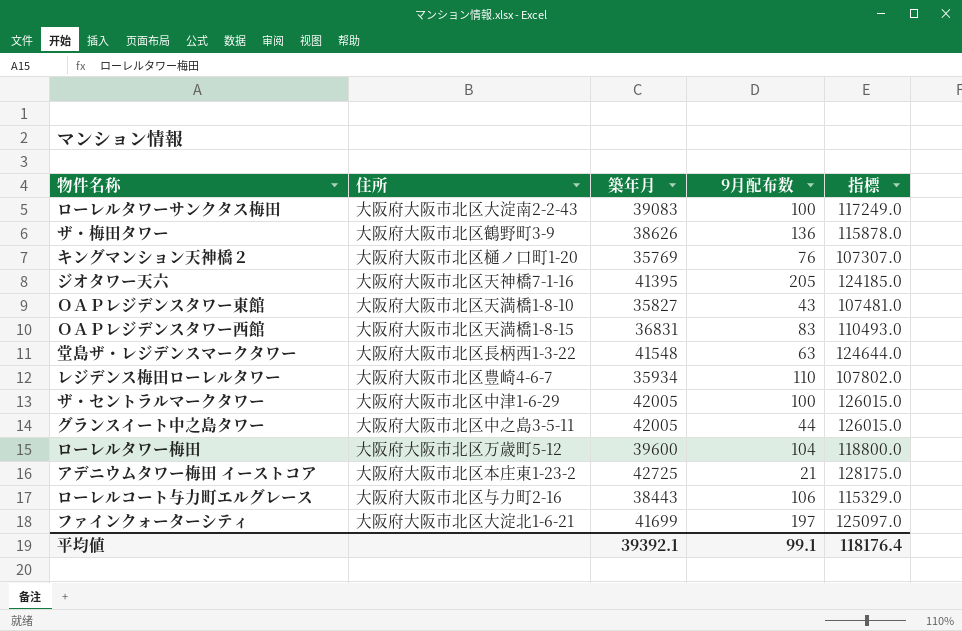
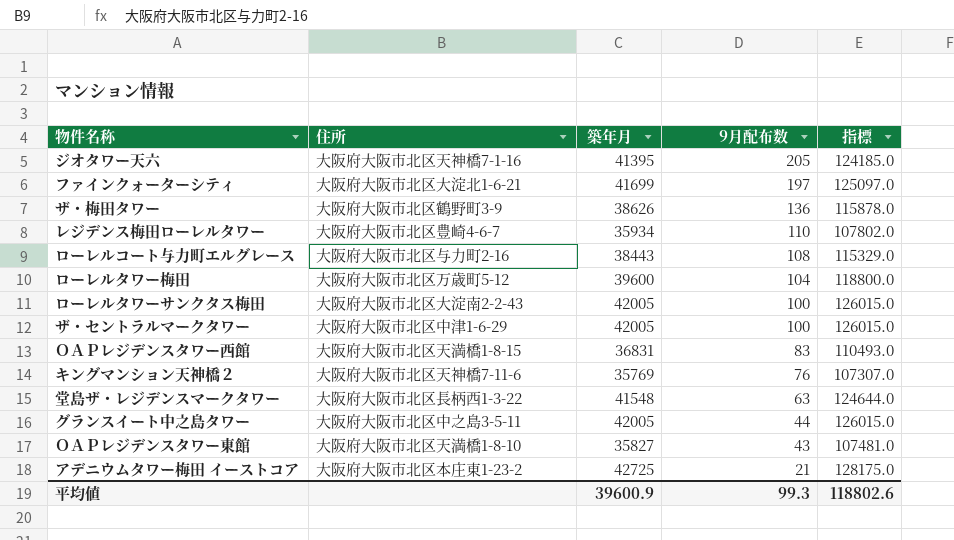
row order: none -> 9月配布数 descending
ローレルコート与力町エルグレース | 9月配布数: 106 -> 108
ローレルタワーサンクタス梅田 | 築年月: 39083 -> 42005
ローレルタワーサンクタス梅田 | 指標: 117249.0 -> 126015.0
キングマンション天神橋２ | 住所: 大阪府大阪市北区樋ノ口町1-20 -> 大阪府大阪市北区天神橋7-11-6
平均値 | 築年月: 39392.1 -> 39600.9
平均値 | 9月配布数: 99.1 -> 99.3
平均値 | 指標: 118176.4 -> 118802.6

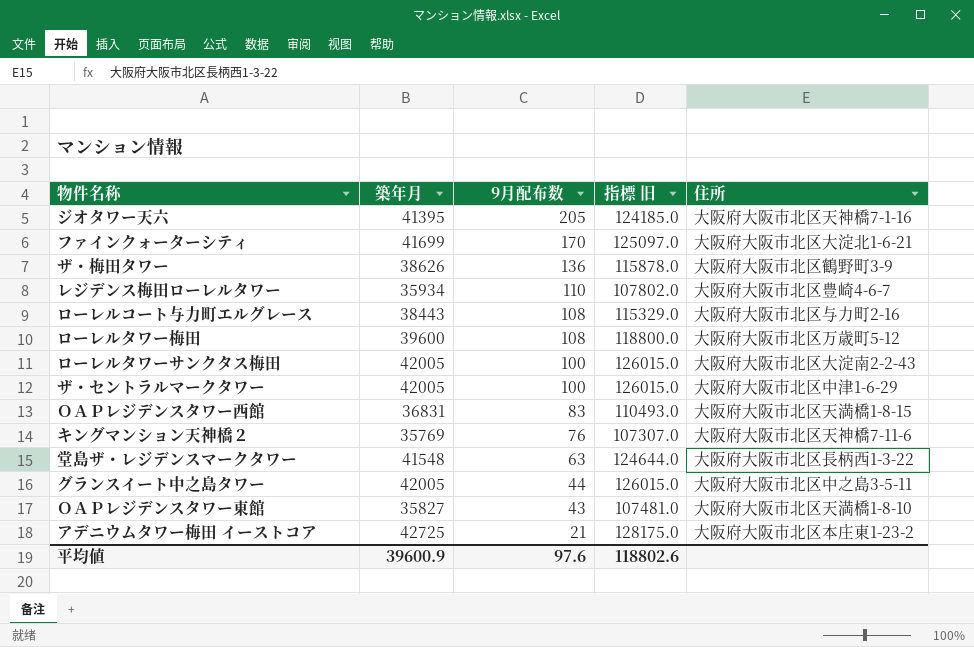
column name: 指標 -> 指標 旧
column 住所 | position: 2 -> 5
ファインクォーターシティ | 9月配布数: 197 -> 170
ローレルタワー梅田 | 9月配布数: 104 -> 108
平均値 | 9月配布数: 99.3 -> 97.6

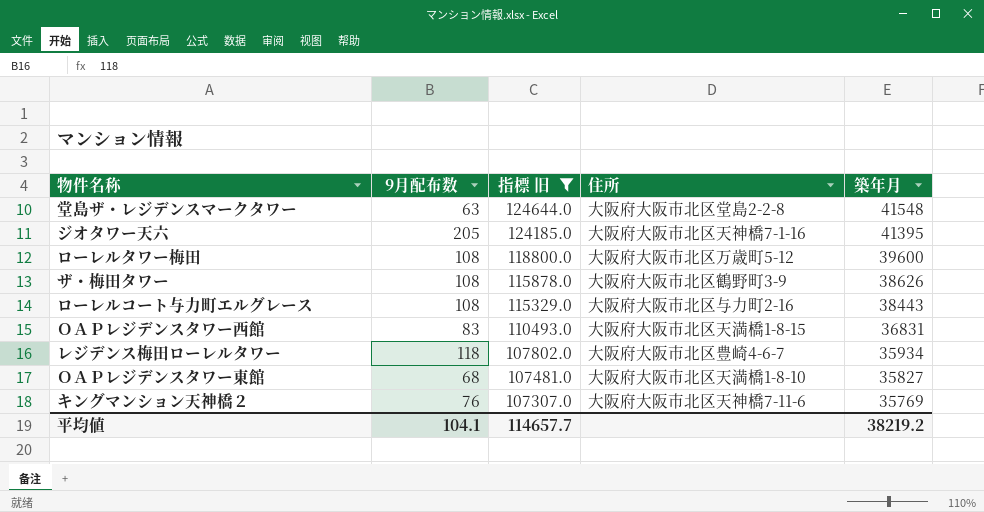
filter: none -> 指標 旧 <= 124644.0
row order: 9月配布数 descending -> 指標 旧 descending
column 築年月 | position: 2 -> 5
堂島ザ・レジデンスマークタワー | 住所: 大阪府大阪市北区長柄西1-3-22 -> 大阪府大阪市北区堂島2-2-8
ザ・梅田タワー | 9月配布数: 136 -> 108
レジデンス梅田ローレルタワー | 9月配布数: 110 -> 118
ＯＡＰレジデンスタワー東館 | 9月配布数: 43 -> 68
平均値 | 9月配布数: 97.6 -> 104.1
平均値 | 指標 旧: 118802.6 -> 114657.7
平均値 | 築年月: 39600.9 -> 38219.2

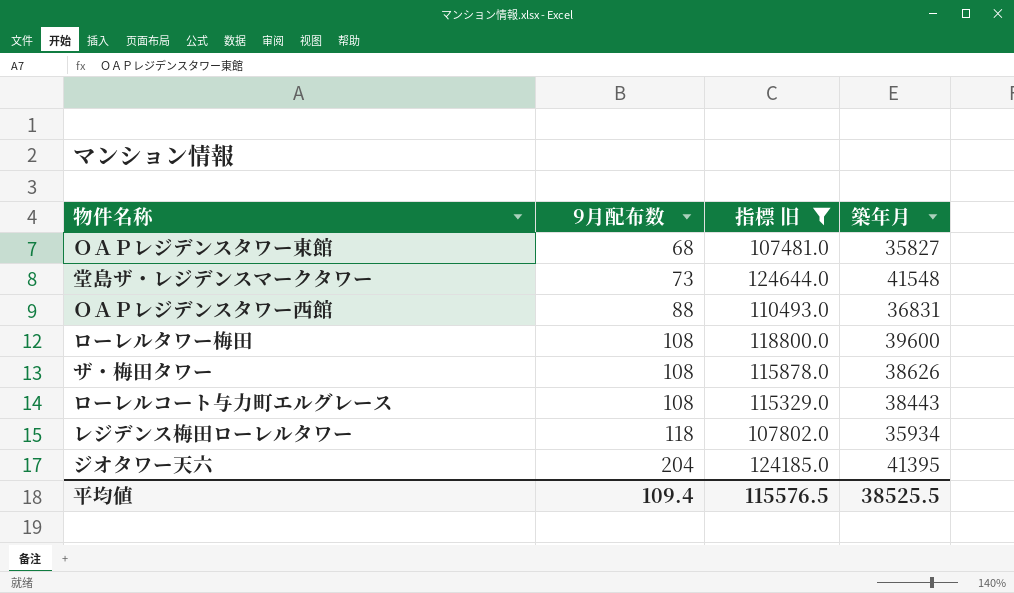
row order: 指標 旧 descending -> 9月配布数 ascending
column 住所 | position: 4 -> none
row キングマンション天神橋２: 76 | 107307.0 | 大阪府大阪市北区天神橋7-11-6 | 35769 -> none
堂島ザ・レジデンスマークタワー | 9月配布数: 63 -> 73
ＯＡＰレジデンスタワー西館 | 9月配布数: 83 -> 88
ジオタワー天六 | 9月配布数: 205 -> 204
平均値 | 9月配布数: 104.1 -> 109.4
平均値 | 指標 旧: 114657.7 -> 115576.5
平均値 | 築年月: 38219.2 -> 38525.5

